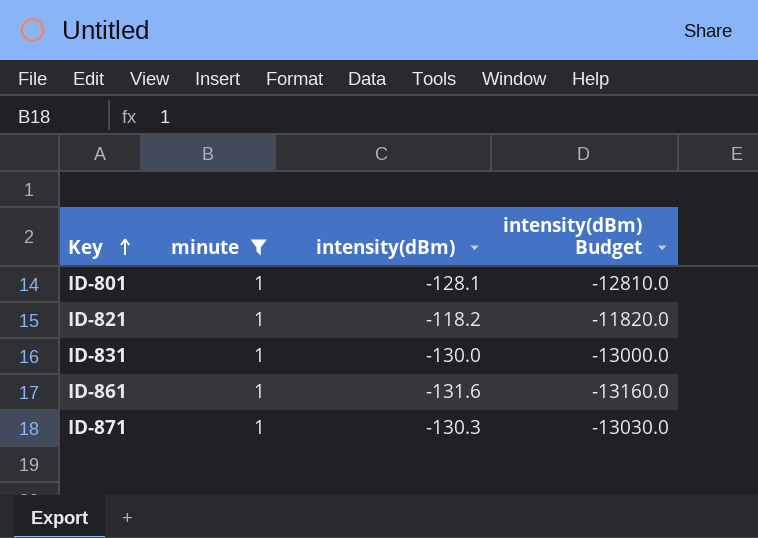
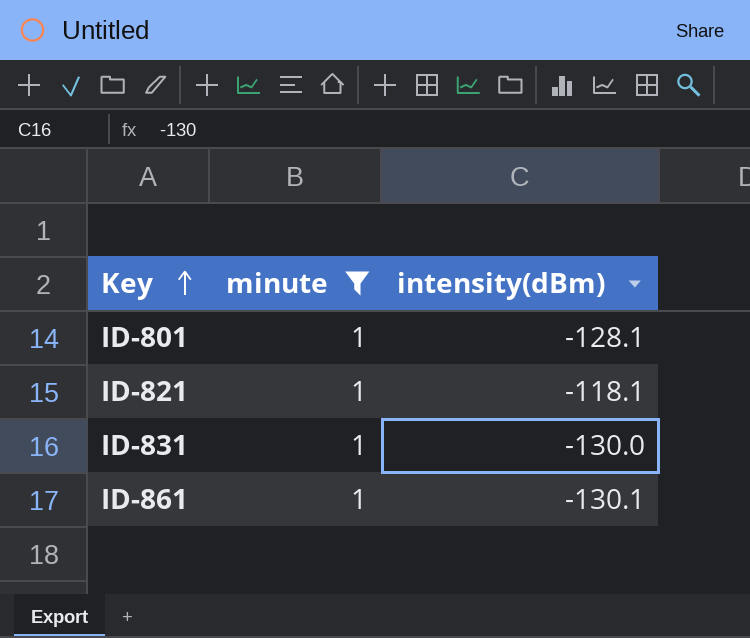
column intensity(dBm) Budget | formula: [intensity(dBm)] * 100 -> none
row ID-871: 1 | -130.3 | -13030.0 -> none
ID-821 | intensity(dBm): -118.2 -> -118.1
ID-861 | intensity(dBm): -131.6 -> -130.1

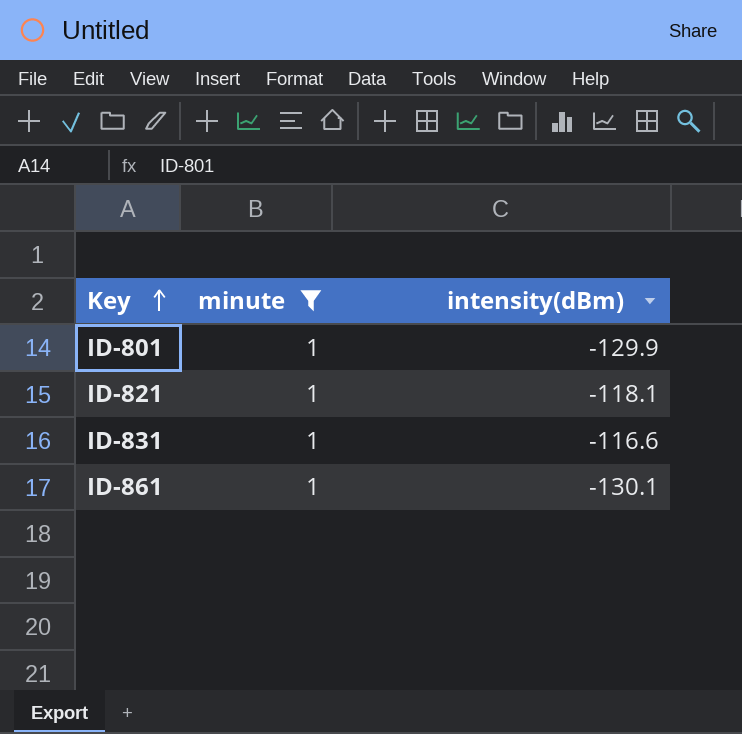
ID-801 | intensity(dBm): -128.1 -> -129.9
ID-831 | intensity(dBm): -130.0 -> -116.6

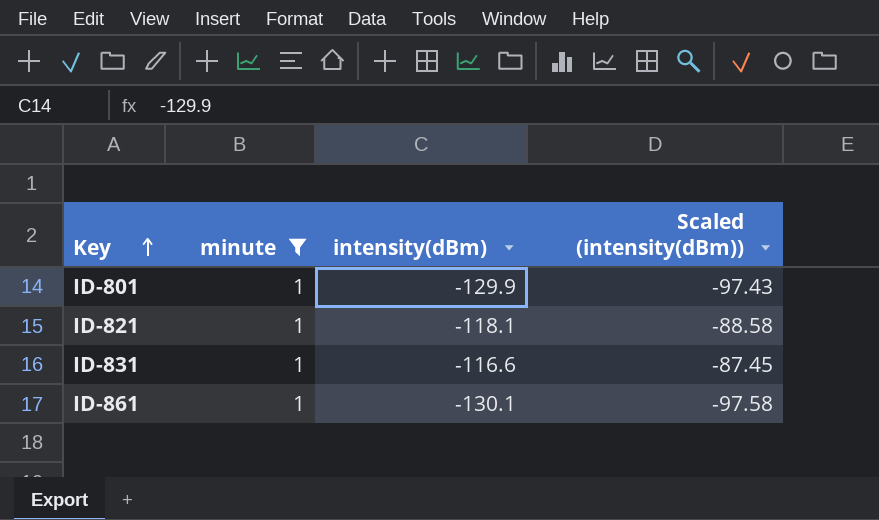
column Scaled (intensity(dBm)) | formula: none -> [intensity(dBm)] * 0.75

